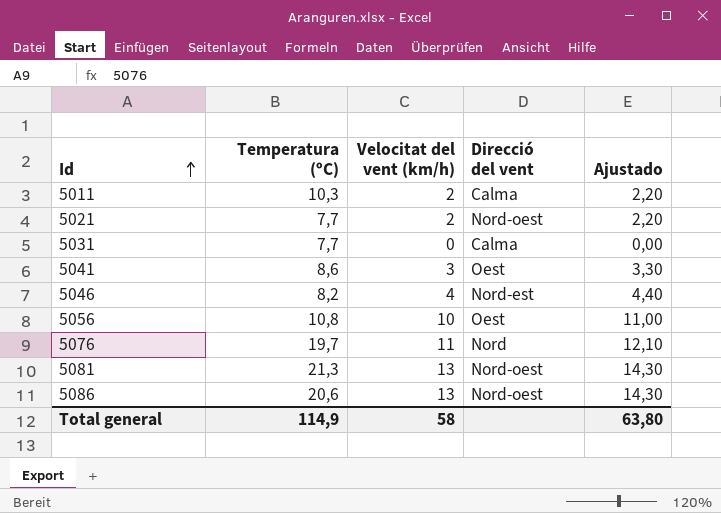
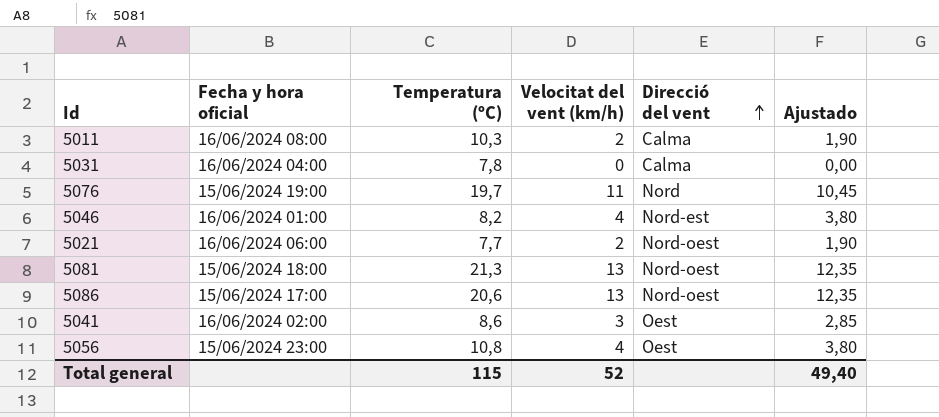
row order: Id ascending -> Direcció del vent ascending
column Fecha y hora oficial | position: none -> 2
column Ajustado | formula: [Velocitat del vent (km/h)] * 1,1 -> [Velocitat del vent (km/h)] * 0,95
5031 | Temperatura (ºC): 7,7 -> 7,8
5056 | Velocitat del vent (km/h): 10 -> 4
Total general | Temperatura (ºC): 114,9 -> 115
Total general | Velocitat del vent (km/h): 58 -> 52
Total general | Ajustado: 63,80 -> 49,40

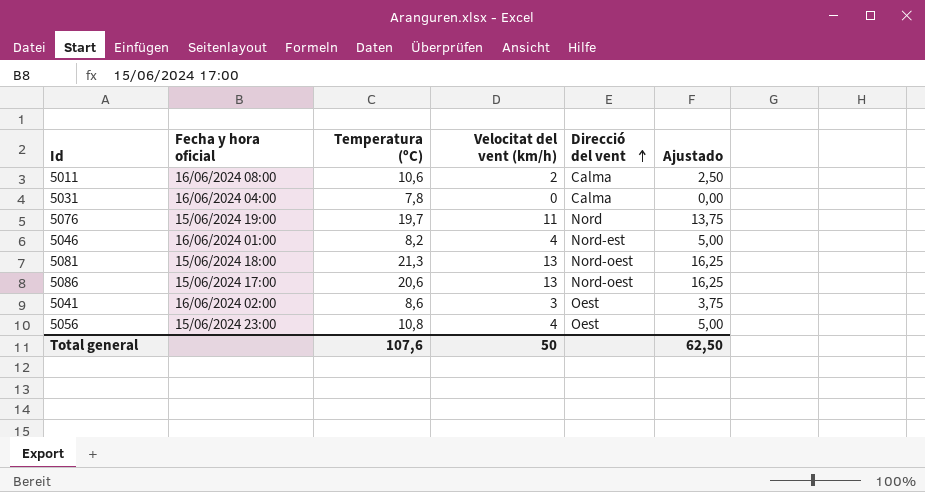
column Ajustado | formula: [Velocitat del vent (km/h)] * 0,95 -> [Velocitat del vent (km/h)] * 1,25
row 5021: 16/06/2024 06:00 | 7,7 | 2 | Nord-oest | 1,90 -> none
5011 | Temperatura (ºC): 10,3 -> 10,6
Total general | Temperatura (ºC): 115 -> 107,6
Total general | Velocitat del vent (km/h): 52 -> 50
Total general | Ajustado: 49,40 -> 62,50

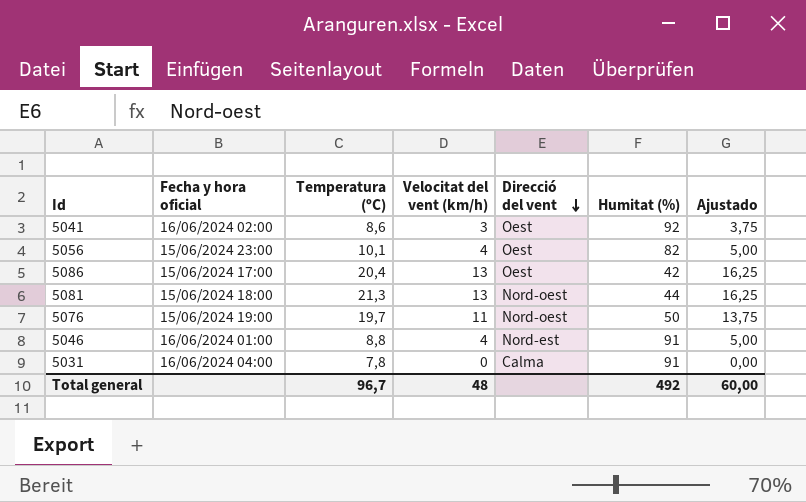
row order: Direcció del vent ascending -> Direcció del vent descending
column Humitat (%) | position: none -> 6
row 5011: 16/06/2024 08:00 | 10,6 | 2 | Calma | 2,50 -> none
5056 | Temperatura (ºC): 10,8 -> 10,1
5086 | Temperatura (ºC): 20,6 -> 20,4
5086 | Direcció del vent: Nord-oest -> Oest
5076 | Direcció del vent: Nord -> Nord-oest
5046 | Temperatura (ºC): 8,2 -> 8,8
Total general | Temperatura (ºC): 107,6 -> 96,7
Total general | Velocitat del vent (km/h): 50 -> 48
Total general | Ajustado: 62,50 -> 60,00

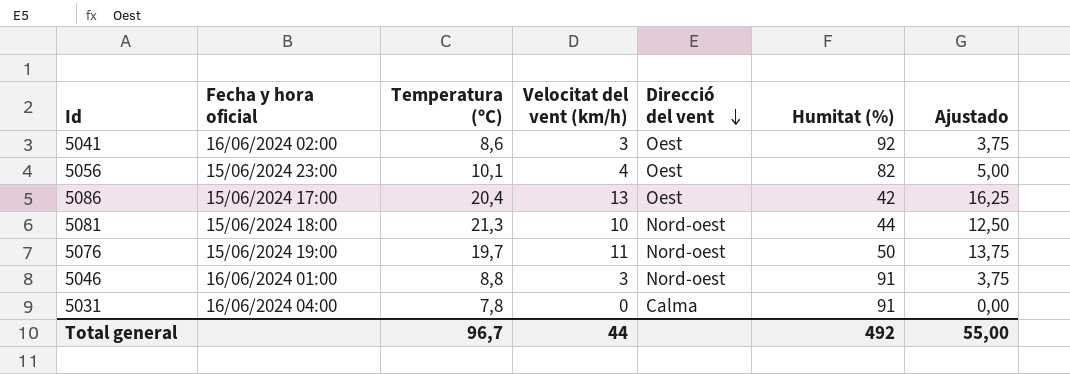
5081 | Velocitat del vent (km/h): 13 -> 10
5081 | Ajustado: 16,25 -> 12,50
5046 | Velocitat del vent (km/h): 4 -> 3
5046 | Direcció del vent: Nord-est -> Nord-oest
5046 | Ajustado: 5,00 -> 3,75
Total general | Velocitat del vent (km/h): 48 -> 44
Total general | Ajustado: 60,00 -> 55,00

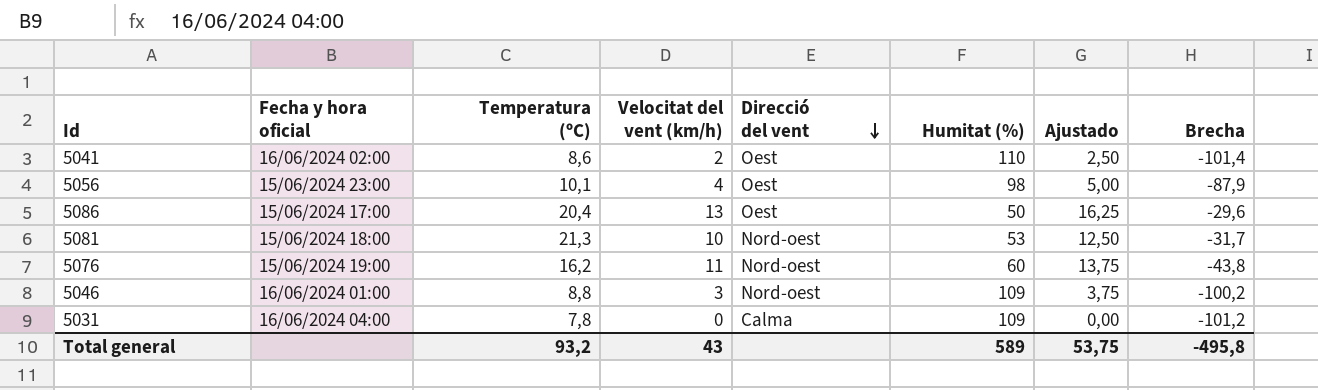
column Brecha | formula: none -> [Temperatura (ºC)] - [Humitat (%)]
5041 | Velocitat del vent (km/h): 3 -> 2
5041 | Humitat (%): 92 -> 110
5041 | Ajustado: 3,75 -> 2,50
5056 | Humitat (%): 82 -> 98
5086 | Humitat (%): 42 -> 50
5081 | Humitat (%): 44 -> 53
5076 | Temperatura (ºC): 19,7 -> 16,2
5076 | Humitat (%): 50 -> 60
5046 | Humitat (%): 91 -> 109
5031 | Humitat (%): 91 -> 109
Total general | Temperatura (ºC): 96,7 -> 93,2
Total general | Velocitat del vent (km/h): 44 -> 43
Total general | Humitat (%): 492 -> 589
Total general | Ajustado: 55,00 -> 53,75

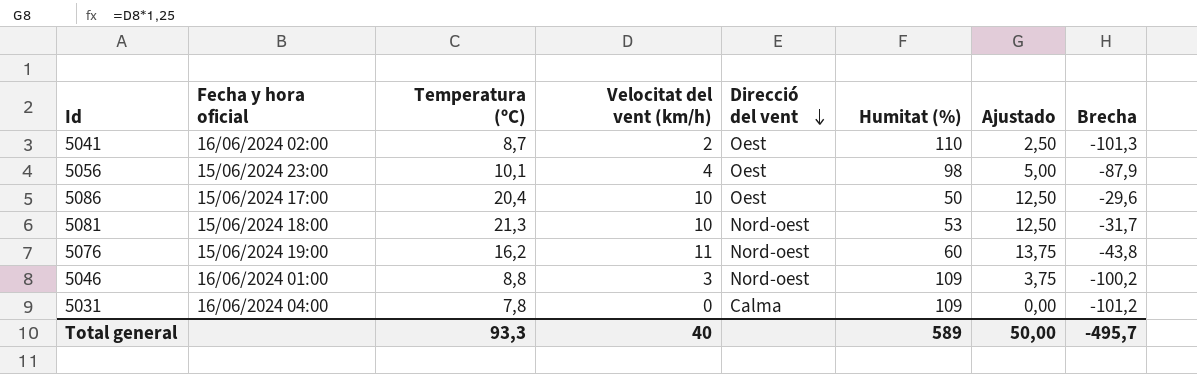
5041 | Temperatura (ºC): 8,6 -> 8,7
5041 | Brecha: -101,4 -> -101,3
5086 | Velocitat del vent (km/h): 13 -> 10
5086 | Ajustado: 16,25 -> 12,50
Total general | Temperatura (ºC): 93,2 -> 93,3
Total general | Velocitat del vent (km/h): 43 -> 40
Total general | Ajustado: 53,75 -> 50,00
Total general | Brecha: -495,8 -> -495,7

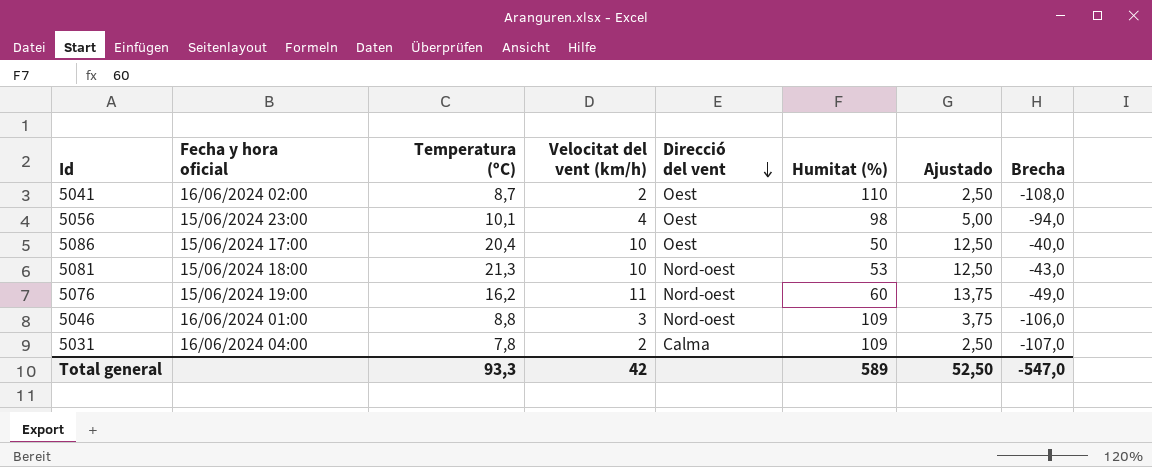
column Brecha | formula: [Temperatura (ºC)] - [Humitat (%)] -> [Velocitat del vent (km/h)] - [Humitat (%)]
5031 | Velocitat del vent (km/h): 0 -> 2
5031 | Ajustado: 0,00 -> 2,50
Total general | Velocitat del vent (km/h): 40 -> 42
Total general | Ajustado: 50,00 -> 52,50
Total general | Brecha: -495,7 -> -547,0

